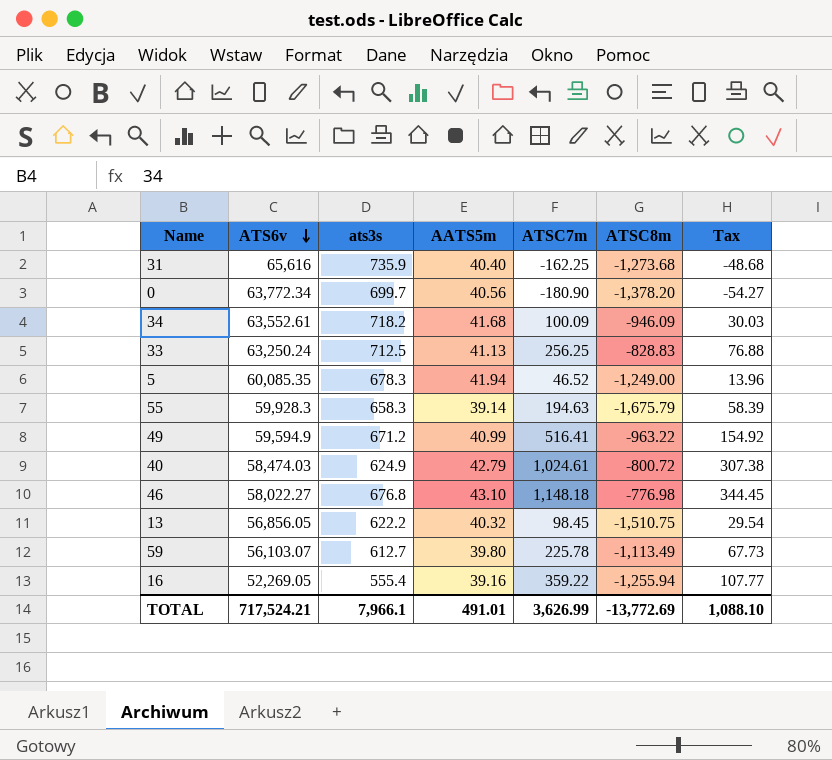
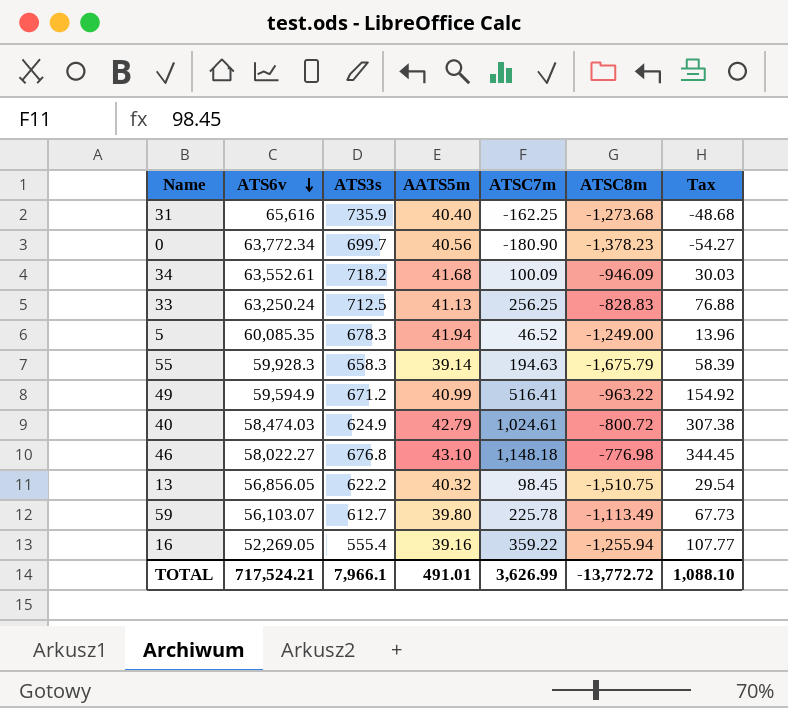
column name: ats3s -> ATS3s
0 | ATSC8m: -1,378.20 -> -1,378.23
TOTAL | ATSC8m: -13,772.69 -> -13,772.72

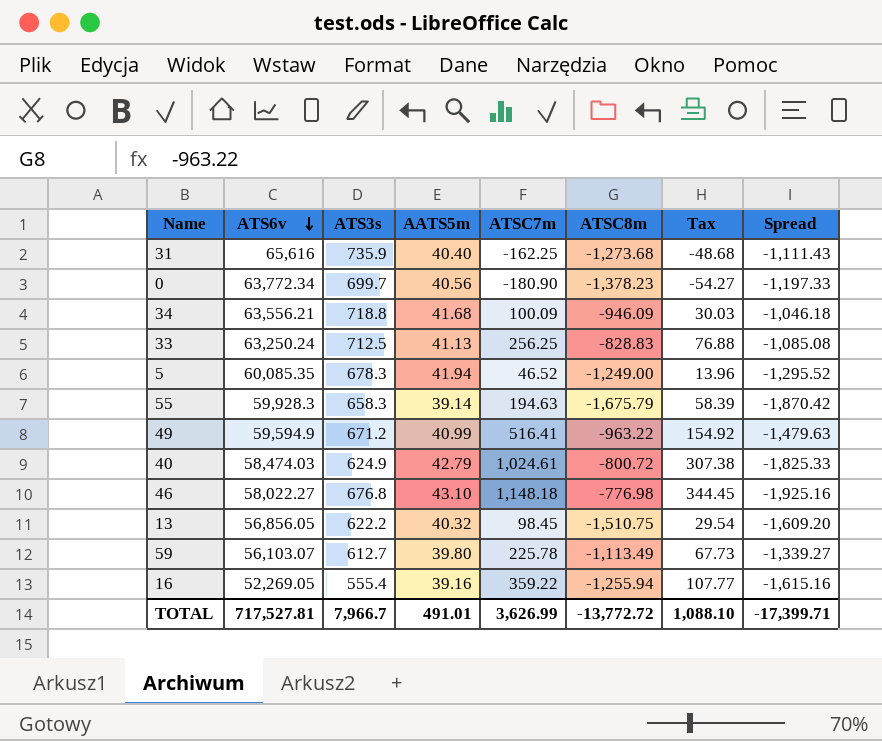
column Spread | formula: none -> [ATSC8m] - [ATSC7m]
34 | ATS6v: 63,552.61 -> 63,556.21
34 | ATS3s: 718.2 -> 718.8
TOTAL | ATS6v: 717,524.21 -> 717,527.81
TOTAL | ATS3s: 7,966.1 -> 7,966.7

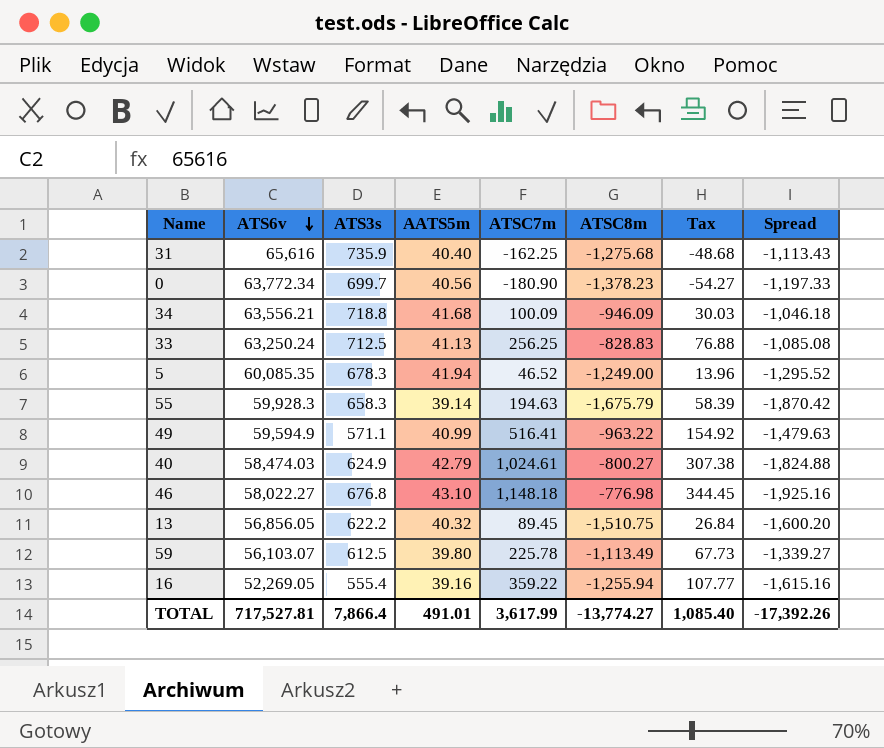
31 | ATSC8m: -1,273.68 -> -1,275.68
31 | Spread: -1,111.43 -> -1,113.43
49 | ATS3s: 671.2 -> 571.1
40 | ATSC8m: -800.72 -> -800.27
40 | Spread: -1,825.33 -> -1,824.88
13 | ATSC7m: 98.45 -> 89.45
13 | Tax: 29.54 -> 26.84
13 | Spread: -1,609.20 -> -1,600.20
59 | ATS3s: 612.7 -> 612.5
TOTAL | ATS3s: 7,966.7 -> 7,866.4
TOTAL | ATSC7m: 3,626.99 -> 3,617.99
TOTAL | ATSC8m: -13,772.72 -> -13,774.27
TOTAL | Tax: 1,088.10 -> 1,085.40
TOTAL | Spread: -17,399.71 -> -17,392.26

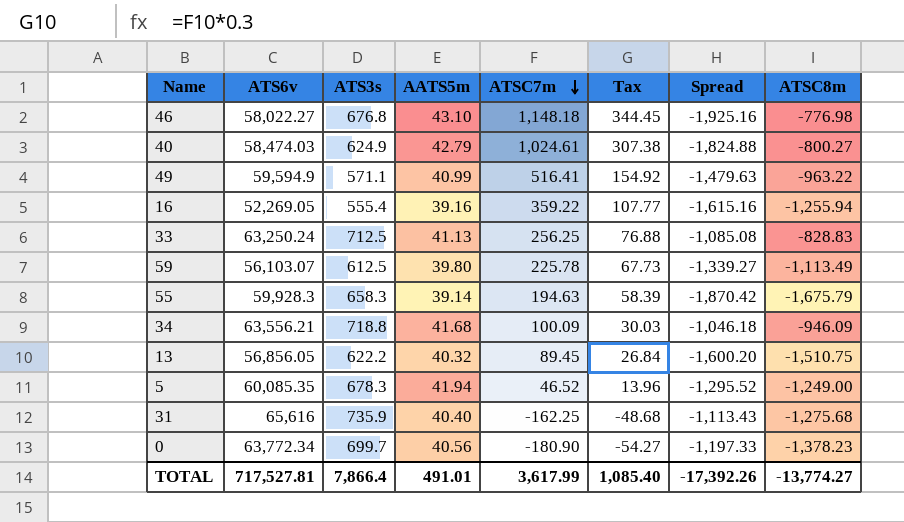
row order: ATS6v descending -> ATSC7m descending
column ATSC8m | position: 6 -> 8

